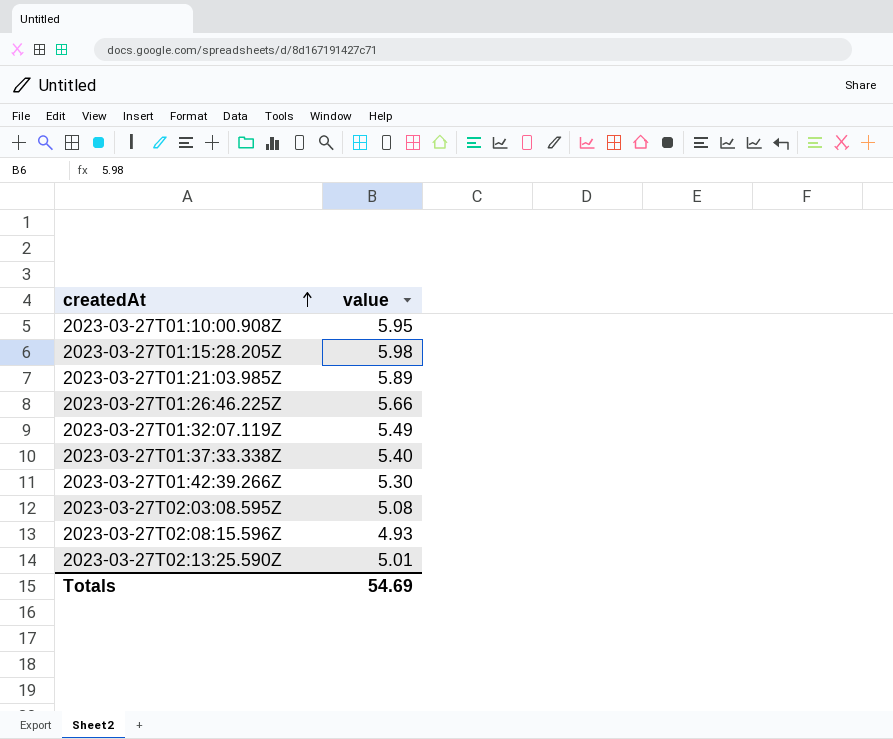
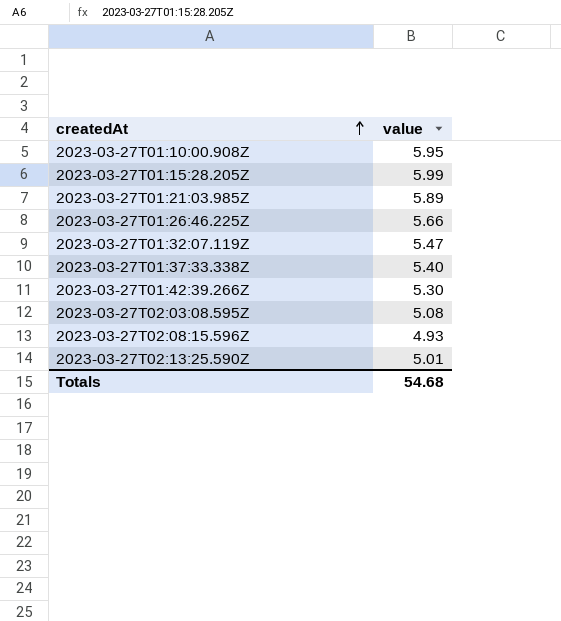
2023-03-27T01:15:28.205Z | value: 5.98 -> 5.99
2023-03-27T01:32:07.119Z | value: 5.49 -> 5.47
Totals | value: 54.69 -> 54.68

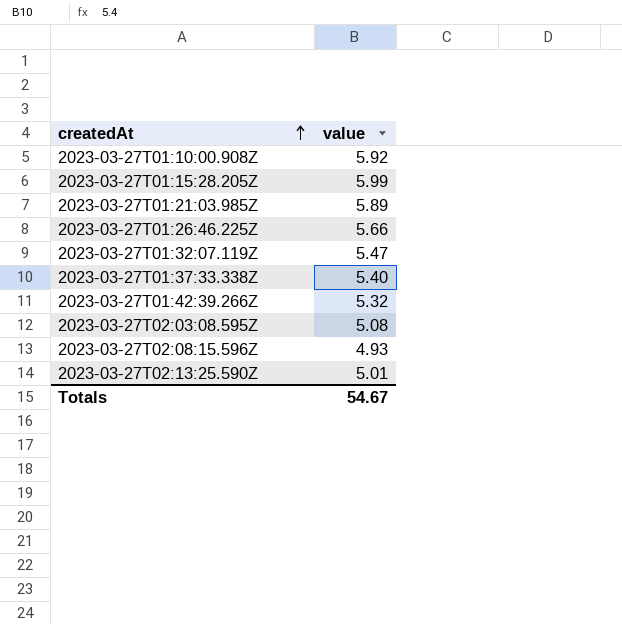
2023-03-27T01:10:00.908Z | value: 5.95 -> 5.92
2023-03-27T01:42:39.266Z | value: 5.30 -> 5.32
Totals | value: 54.68 -> 54.67

